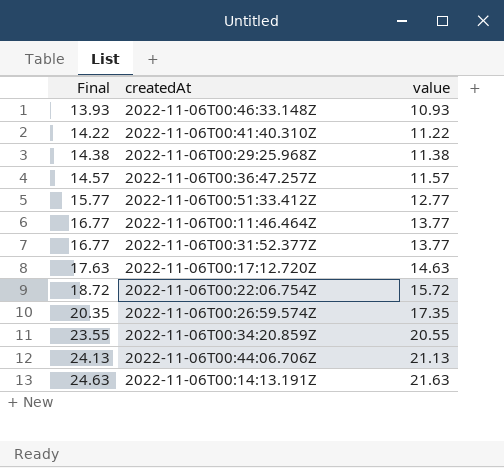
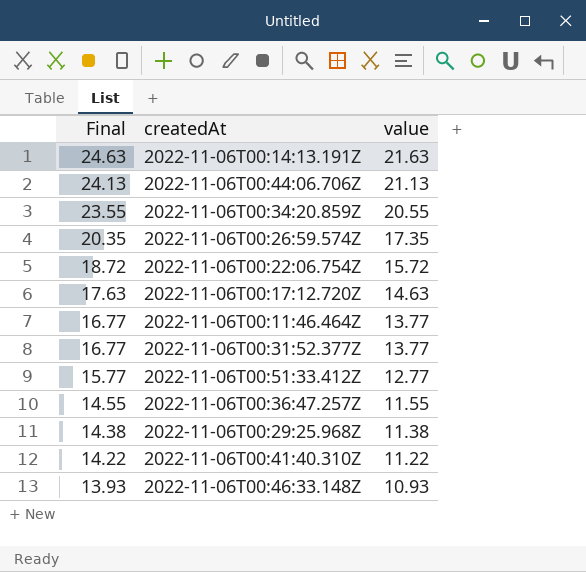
row order: Final ascending -> Final descending
2022-11-06T00:36:47.257Z | Final: 14.57 -> 14.55
2022-11-06T00:36:47.257Z | value: 11.57 -> 11.55

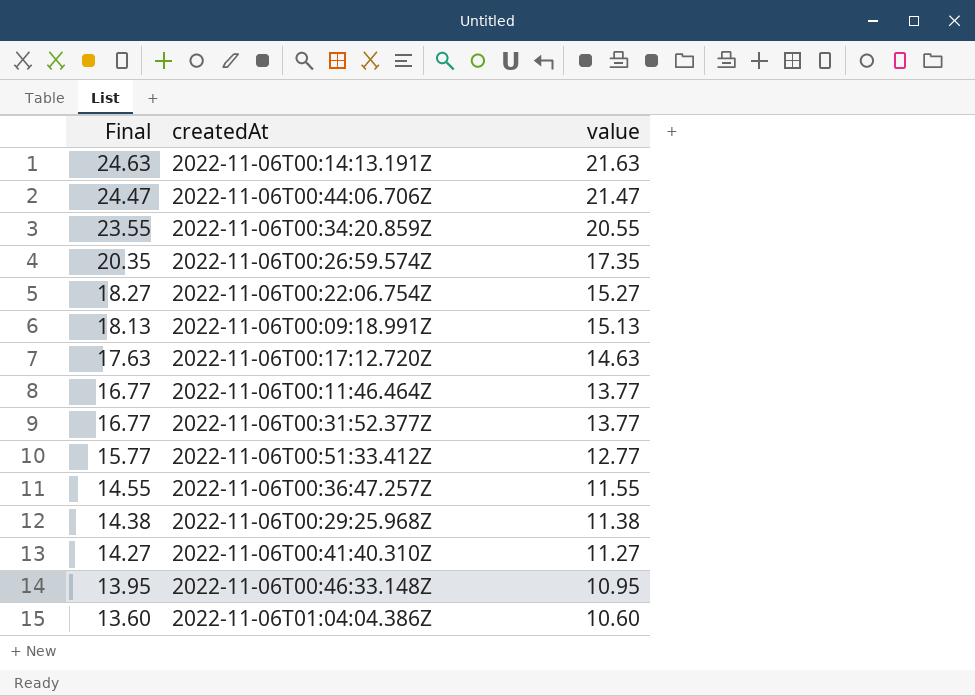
2022-11-06T00:44:06.706Z | Final: 24.13 -> 24.47
2022-11-06T00:44:06.706Z | value: 21.13 -> 21.47
2022-11-06T00:22:06.754Z | Final: 18.72 -> 18.27
2022-11-06T00:22:06.754Z | value: 15.72 -> 15.27
row 2022-11-06T00:09:18.991Z: none -> 18.13 | 15.13
2022-11-06T00:41:40.310Z | Final: 14.22 -> 14.27
2022-11-06T00:41:40.310Z | value: 11.22 -> 11.27
2022-11-06T00:46:33.148Z | Final: 13.93 -> 13.95
2022-11-06T00:46:33.148Z | value: 10.93 -> 10.95
row 2022-11-06T01:04:04.386Z: none -> 13.60 | 10.60

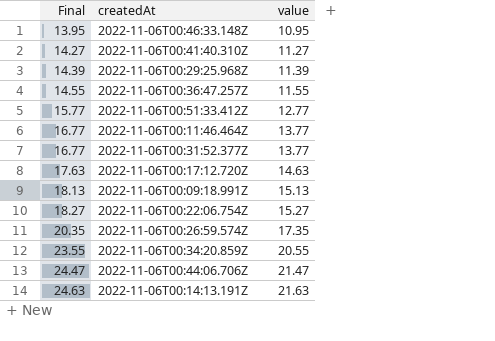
row order: Final descending -> Final ascending
row 2022-11-06T01:04:04.386Z: 13.60 | 10.60 -> none
2022-11-06T00:29:25.968Z | Final: 14.38 -> 14.39
2022-11-06T00:29:25.968Z | value: 11.38 -> 11.39

